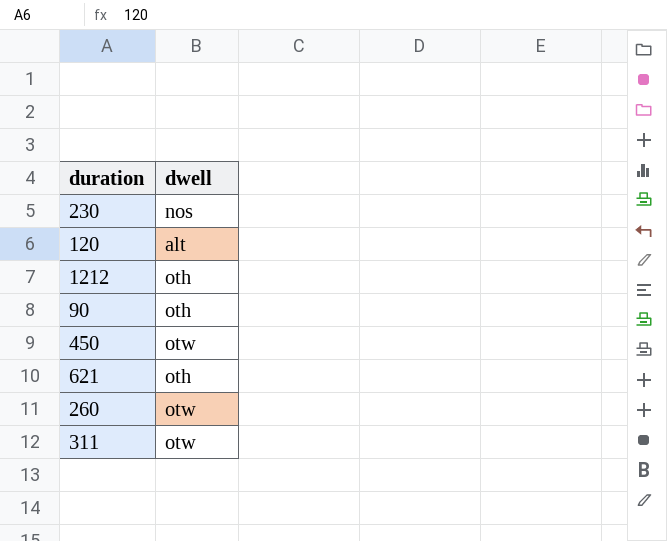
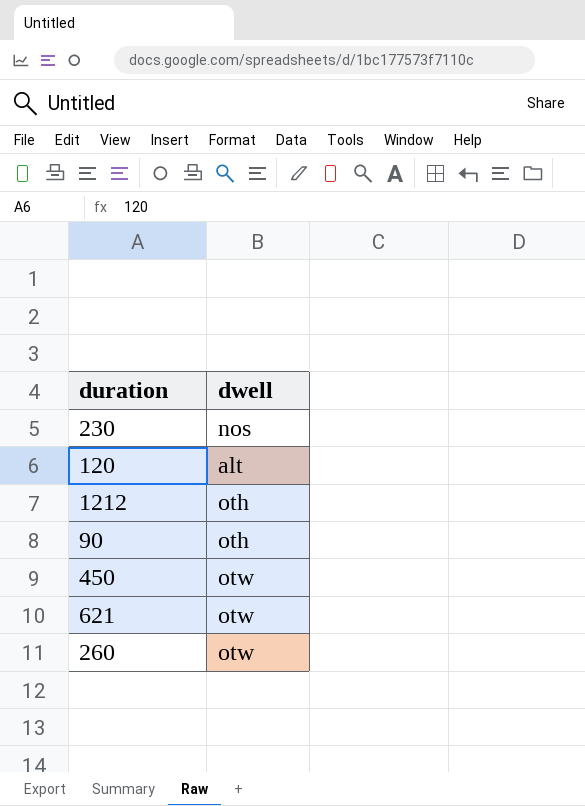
row 311: otw -> none
621 | dwell: oth -> otw

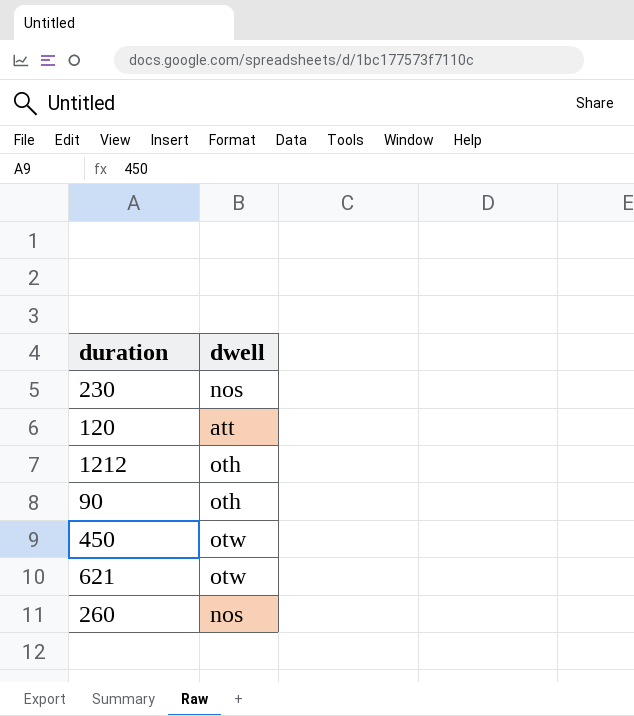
120 | dwell: alt -> att
260 | dwell: otw -> nos

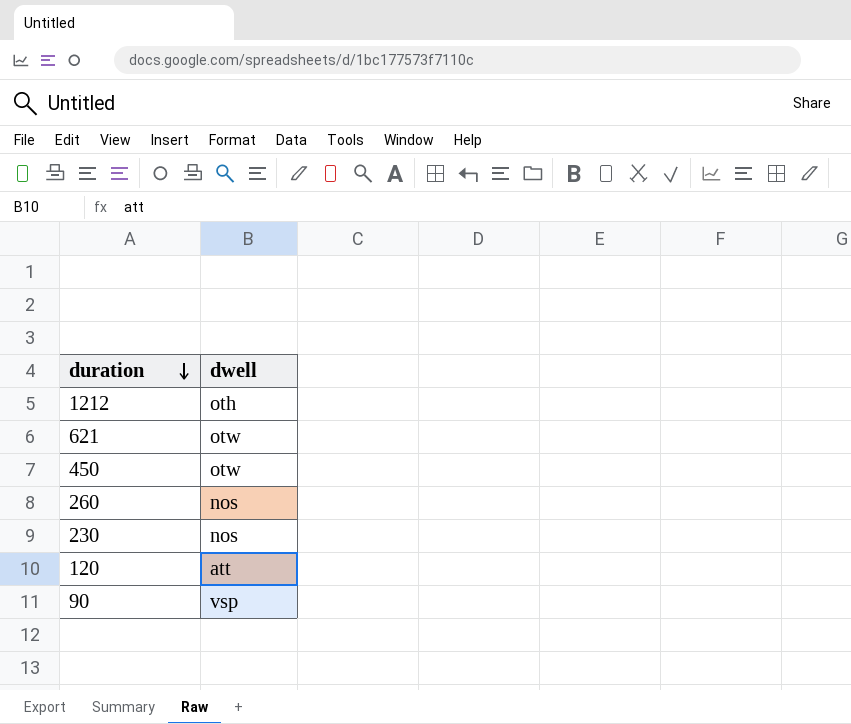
row order: none -> duration descending
90 | dwell: oth -> vsp

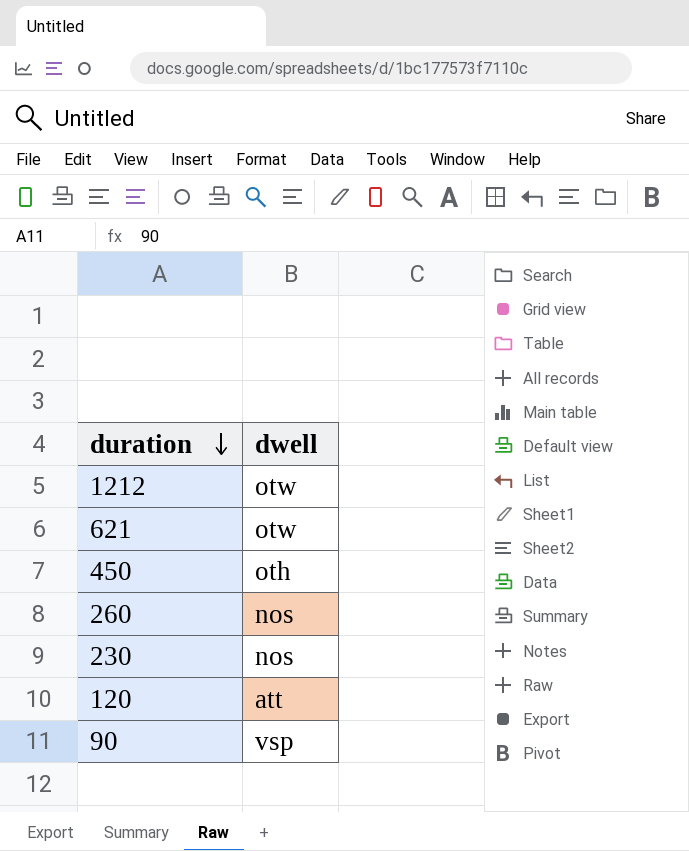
1212 | dwell: oth -> otw
450 | dwell: otw -> oth

